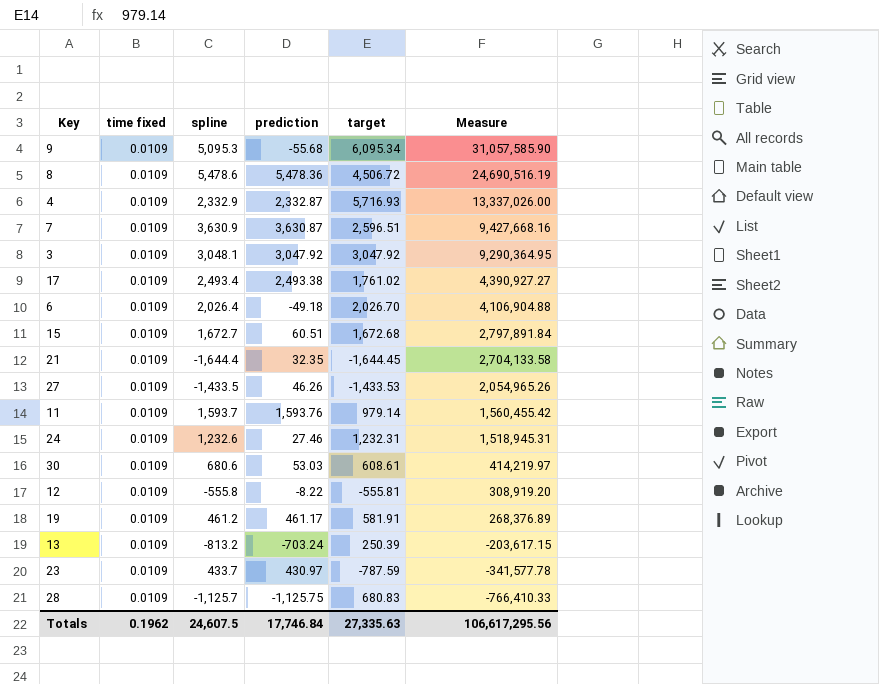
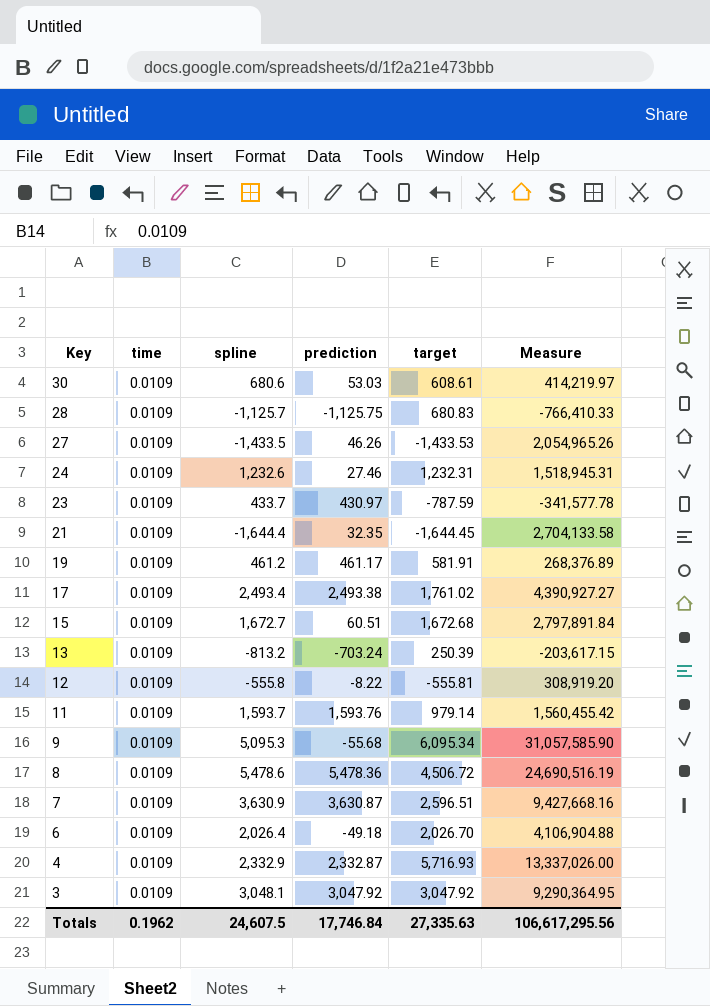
row order: Measure descending -> Key descending
column name: time fixed -> time

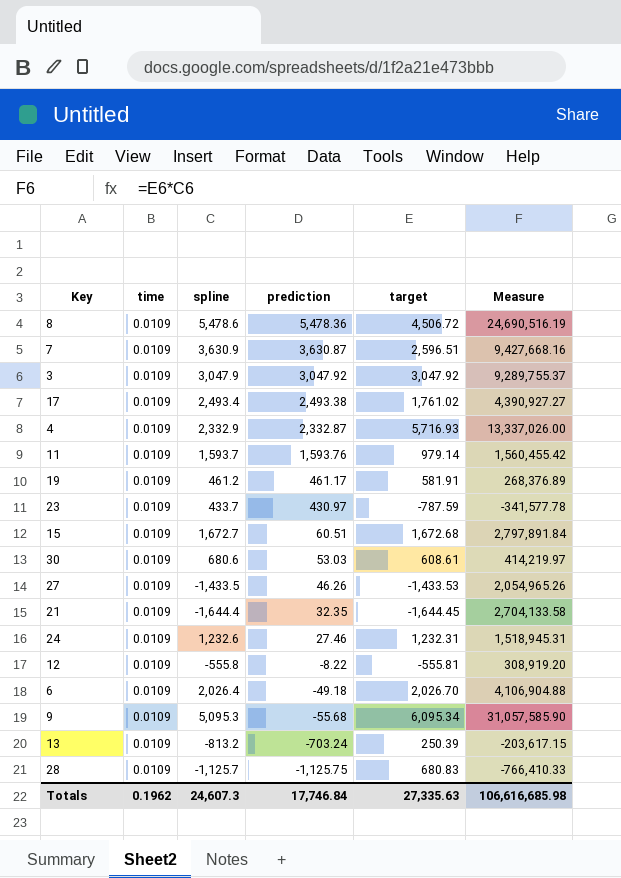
row order: Key descending -> prediction descending
3 | spline: 3,048.1 -> 3,047.9
3 | Measure: 9,290,364.95 -> 9,289,755.37
Totals | spline: 24,607.5 -> 24,607.3
Totals | Measure: 106,617,295.56 -> 106,616,685.98

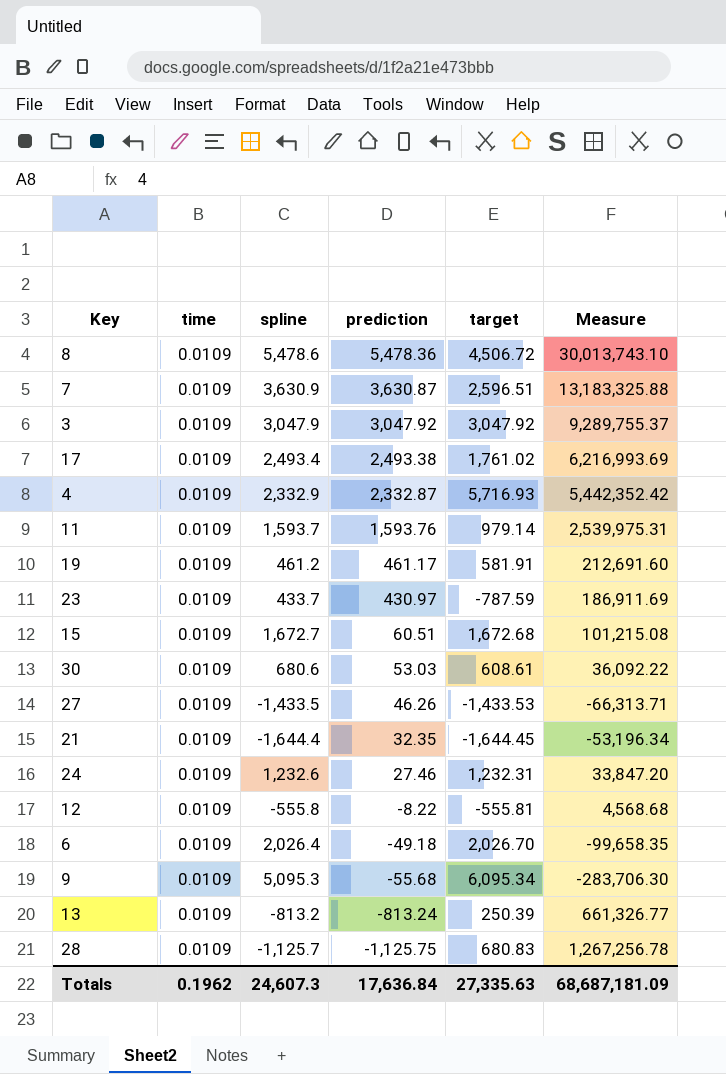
column Measure | formula: [spline] * [target] -> [spline] * [prediction]
13 | prediction: -703.24 -> -813.24
Totals | prediction: 17,746.84 -> 17,636.84
Totals | Measure: 106,616,685.98 -> 68,687,181.09

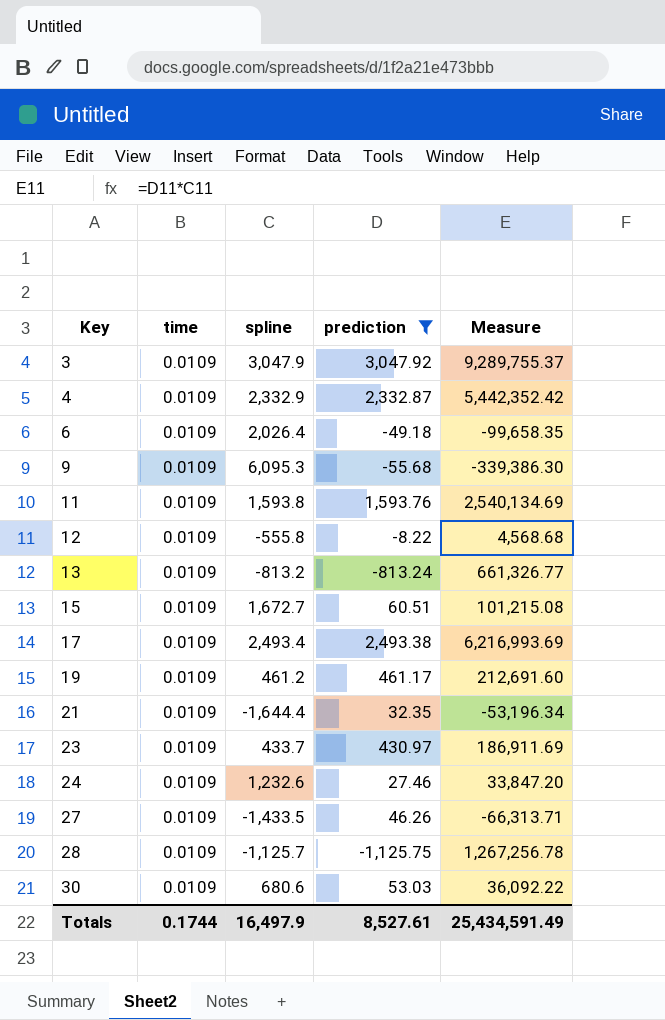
filter: none -> prediction <= 3,047.92
row order: prediction descending -> Key ascending
column target | position: 5 -> none
9 | spline: 5,095.3 -> 6,095.3
9 | Measure: -283,706.30 -> -339,386.30
11 | spline: 1,593.7 -> 1,593.8
11 | Measure: 2,539,975.31 -> 2,540,134.69
Totals | time: 0.1962 -> 0.1744
Totals | spline: 24,607.3 -> 16,497.9
Totals | prediction: 17,636.84 -> 8,527.61
Totals | Measure: 68,687,181.09 -> 25,434,591.49

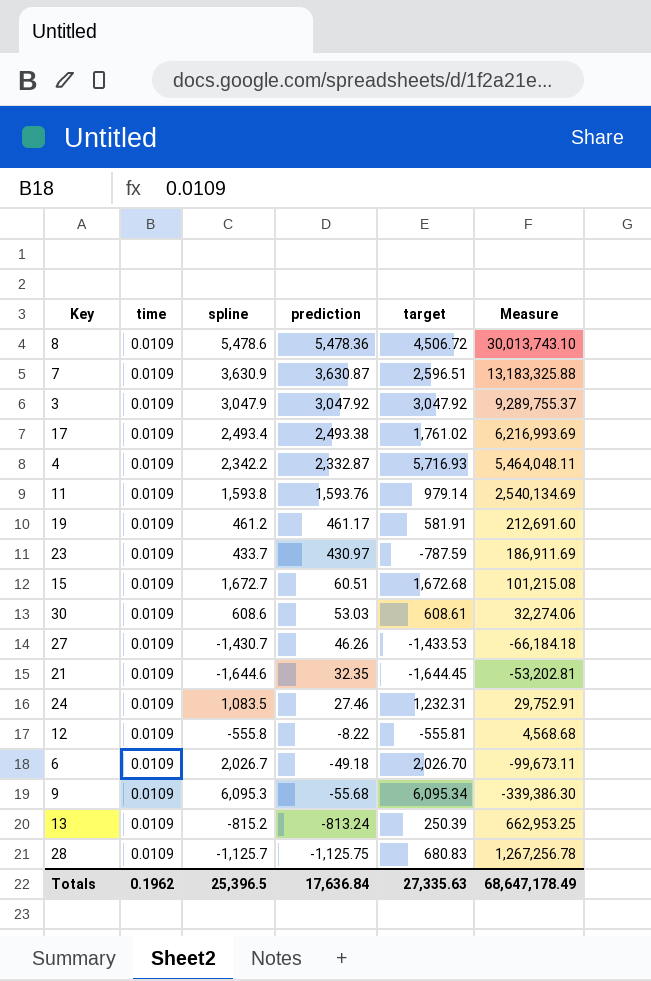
filter: prediction <= 3,047.92 -> none
row order: Key ascending -> prediction descending
column target | position: none -> 5
4 | spline: 2,332.9 -> 2,342.2
4 | Measure: 5,442,352.42 -> 5,464,048.11
30 | spline: 680.6 -> 608.6
30 | Measure: 36,092.22 -> 32,274.06
27 | spline: -1,433.5 -> -1,430.7
27 | Measure: -66,313.71 -> -66,184.18
21 | spline: -1,644.4 -> -1,644.6
21 | Measure: -53,196.34 -> -53,202.81
24 | spline: 1,232.6 -> 1,083.5
24 | Measure: 33,847.20 -> 29,752.91
6 | spline: 2,026.4 -> 2,026.7
6 | Measure: -99,658.35 -> -99,673.11
13 | spline: -813.2 -> -815.2
13 | Measure: 661,326.77 -> 662,953.25
Totals | time: 0.1744 -> 0.1962
Totals | spline: 16,497.9 -> 25,396.5
Totals | prediction: 8,527.61 -> 17,636.84
Totals | Measure: 25,434,591.49 -> 68,647,178.49

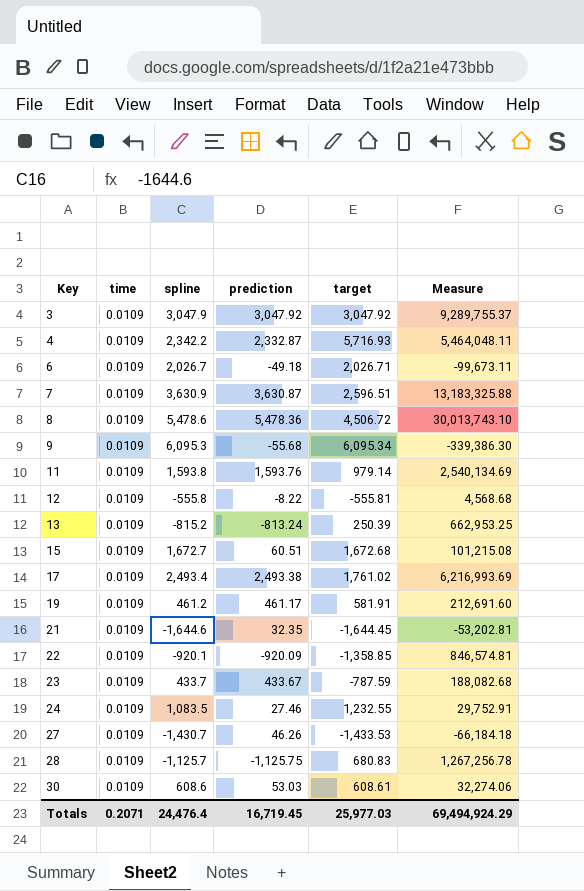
row order: prediction descending -> Key ascending
6 | target: 2,026.70 -> 2,026.71
row 22: none -> 0.0109 | -920.1 | -920.09 | -1,358.85 | 846,574.81
23 | prediction: 430.97 -> 433.67
23 | Measure: 186,911.69 -> 188,082.68
24 | target: 1,232.31 -> 1,232.55
Totals | time: 0.1962 -> 0.2071
Totals | spline: 25,396.5 -> 24,476.4
Totals | prediction: 17,636.84 -> 16,719.45
Totals | target: 27,335.63 -> 25,977.03
Totals | Measure: 68,647,178.49 -> 69,494,924.29

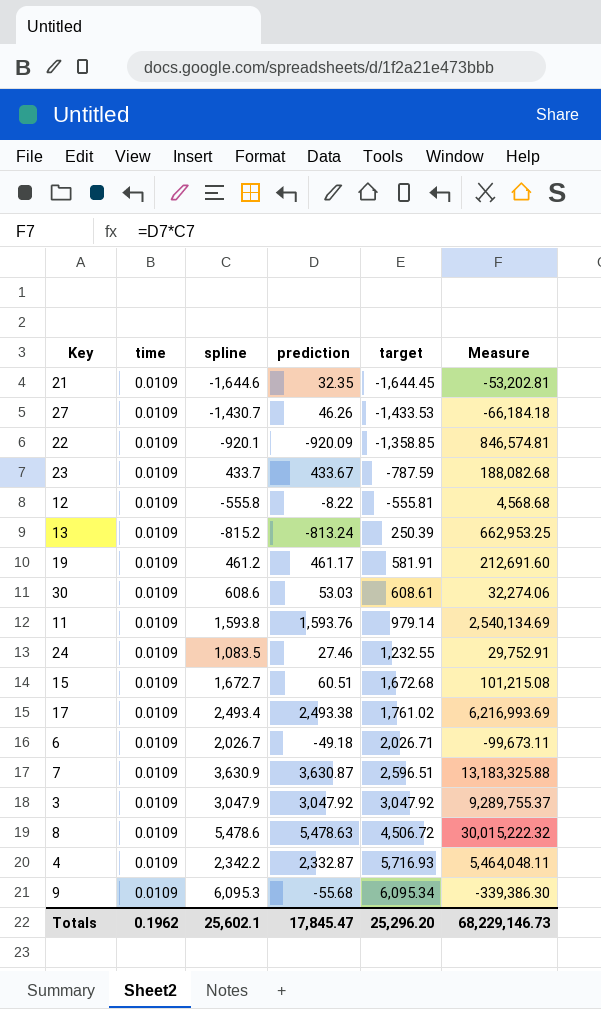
row order: Key ascending -> target ascending
row 28: 0.0109 | -1,125.7 | -1,125.75 | 680.83 | 1,267,256.78 -> none
8 | prediction: 5,478.36 -> 5,478.63
8 | Measure: 30,013,743.10 -> 30,015,222.32
Totals | time: 0.2071 -> 0.1962
Totals | spline: 24,476.4 -> 25,602.1
Totals | prediction: 16,719.45 -> 17,845.47
Totals | target: 25,977.03 -> 25,296.20
Totals | Measure: 69,494,924.29 -> 68,229,146.73

